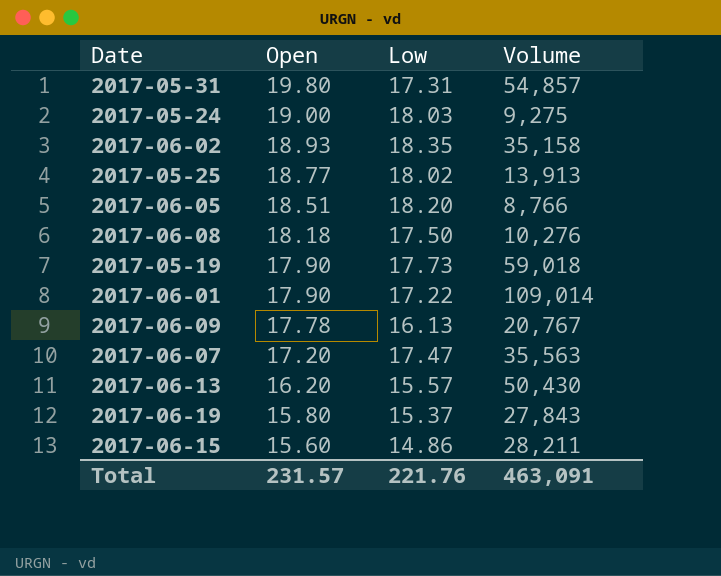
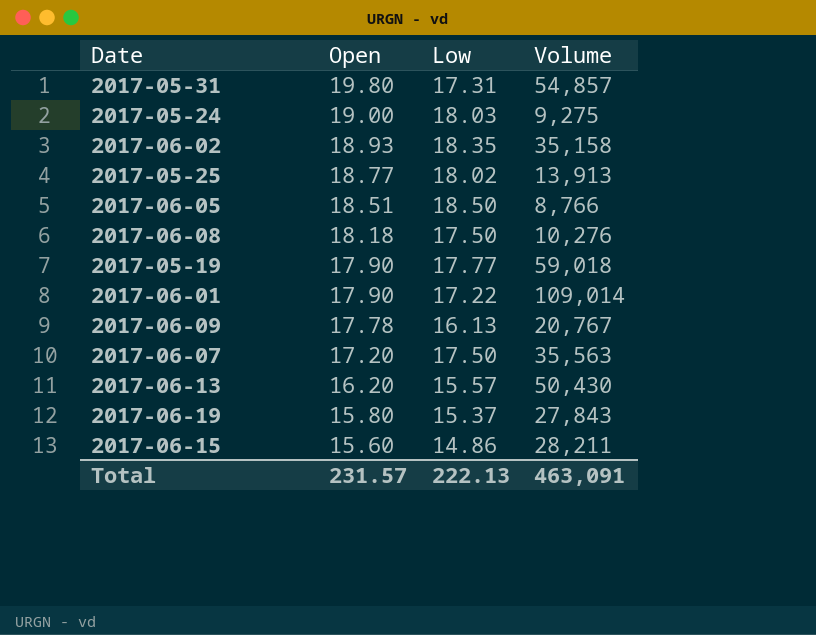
2017-06-05 | Low: 18.20 -> 18.50
2017-05-19 | Low: 17.73 -> 17.77
2017-06-07 | Low: 17.47 -> 17.50
Total | Low: 221.76 -> 222.13

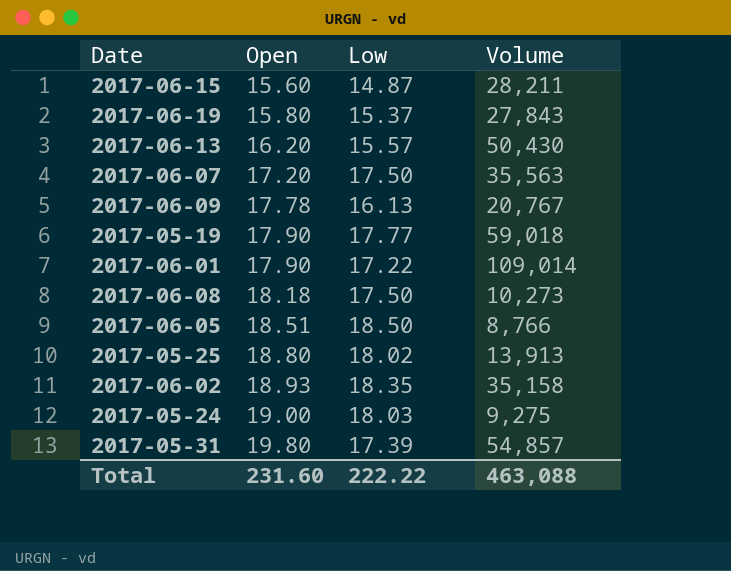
row order: Open descending -> Open ascending
2017-06-15 | Low: 14.86 -> 14.87
2017-06-08 | Volume: 10,276 -> 10,273
2017-05-25 | Open: 18.77 -> 18.80
2017-05-31 | Low: 17.31 -> 17.39
Total | Open: 231.57 -> 231.60
Total | Low: 222.13 -> 222.22
Total | Volume: 463,091 -> 463,088

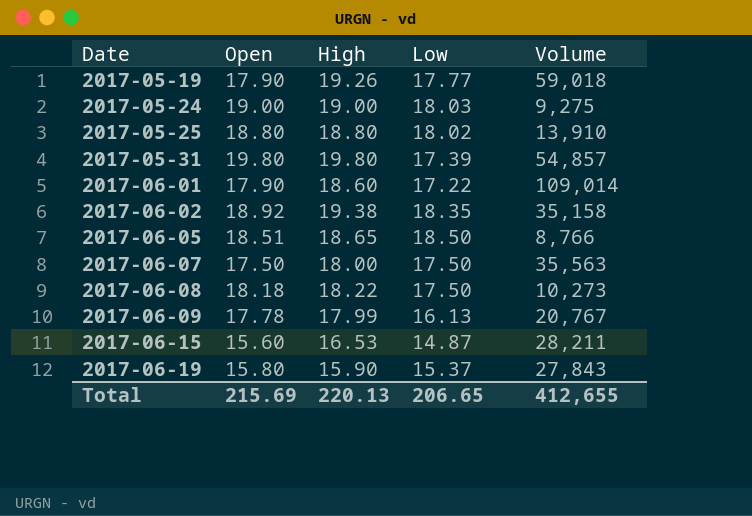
row order: Open ascending -> Date ascending
column High | position: none -> 3
row 2017-06-13: 16.20 | 15.57 | 50,430 -> none
2017-05-25 | Volume: 13,913 -> 13,910
2017-06-02 | Open: 18.93 -> 18.92
2017-06-07 | Open: 17.20 -> 17.50
Total | Open: 231.60 -> 215.69
Total | Low: 222.22 -> 206.65
Total | Volume: 463,088 -> 412,655

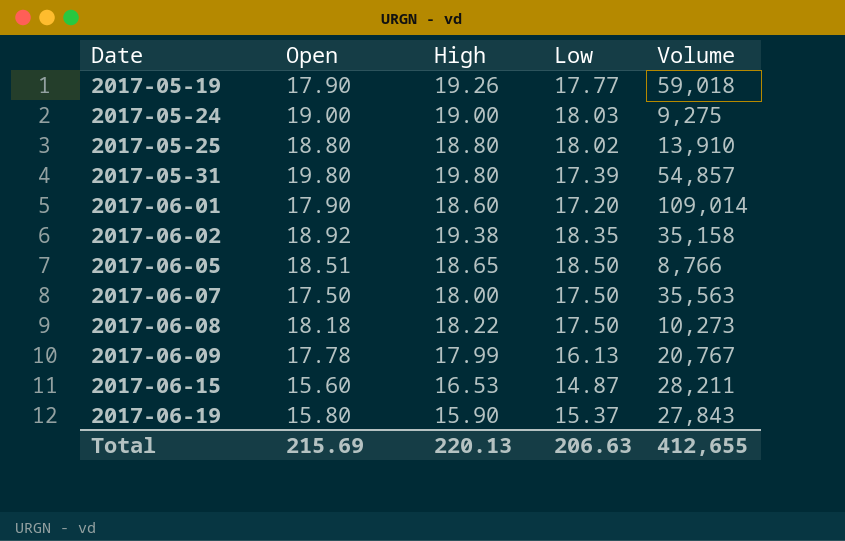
2017-06-01 | Low: 17.22 -> 17.20
Total | Low: 206.65 -> 206.63

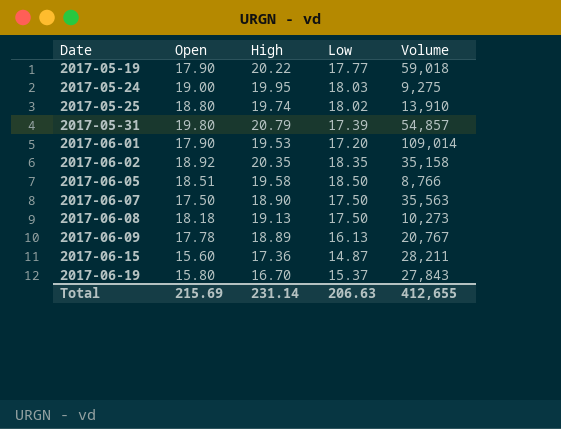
2017-05-19 | High: 19.26 -> 20.22
2017-05-24 | High: 19.00 -> 19.95
2017-05-25 | High: 18.80 -> 19.74
2017-05-31 | High: 19.80 -> 20.79
2017-06-01 | High: 18.60 -> 19.53
2017-06-02 | High: 19.38 -> 20.35
2017-06-05 | High: 18.65 -> 19.58
2017-06-07 | High: 18.00 -> 18.90
2017-06-08 | High: 18.22 -> 19.13
2017-06-09 | High: 17.99 -> 18.89
2017-06-15 | High: 16.53 -> 17.36
2017-06-19 | High: 15.90 -> 16.70
Total | High: 220.13 -> 231.14

